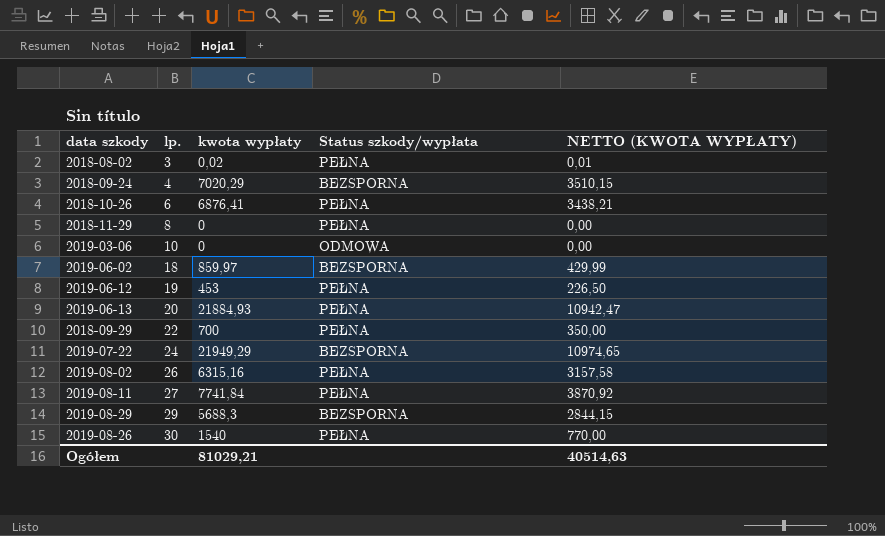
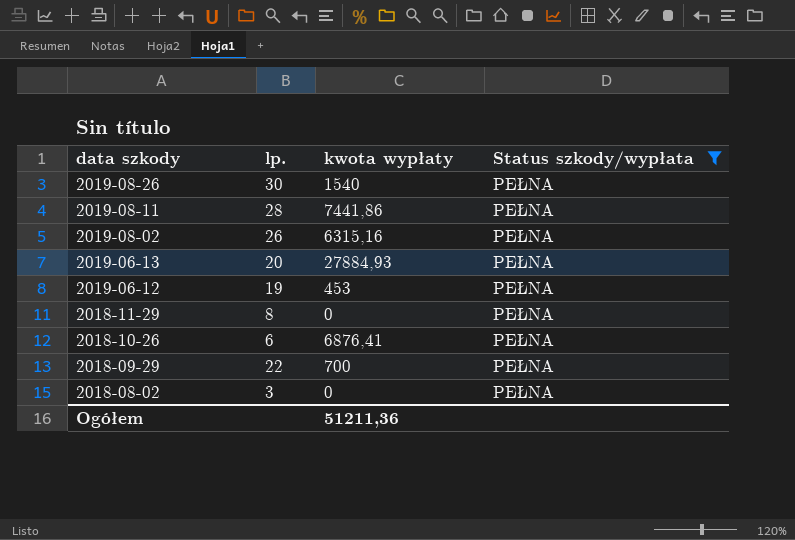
filter: none -> Status szkody/wypłata = PEŁNA
row order: lp. ascending -> data szkody descending
column NETTO (KWOTA WYPŁATY) | formula: [kwota wypłaty] * 0,5 -> none
2019-08-11 | lp.: 27 -> 28
2019-08-11 | kwota wypłaty: 7741,84 -> 7441,86
2019-06-13 | kwota wypłaty: 21884,93 -> 27884,93
2018-08-02 | kwota wypłaty: 0,02 -> 0
Ogółem | kwota wypłaty: 81029,21 -> 51211,36

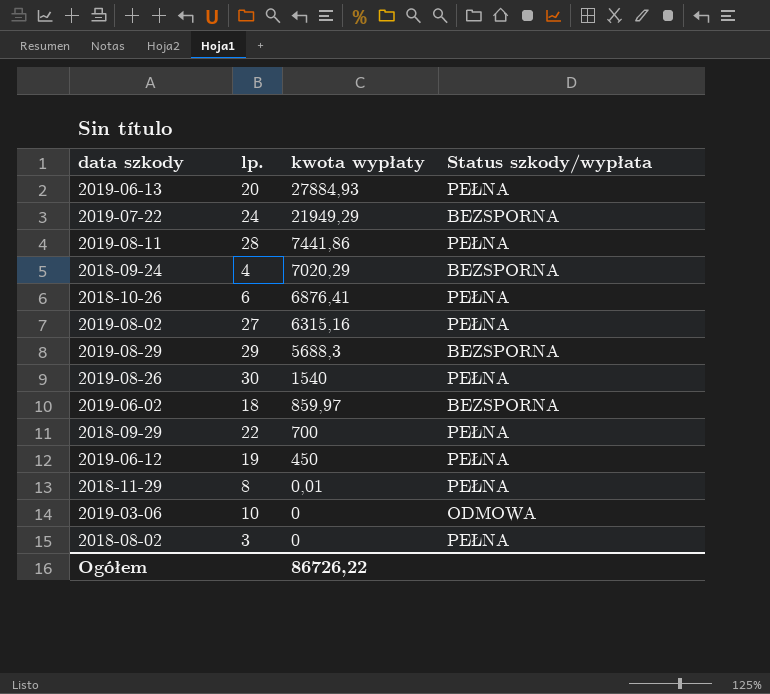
filter: Status szkody/wypłata = PEŁNA -> none
row order: data szkody descending -> kwota wypłaty descending
2019-08-02 | lp.: 26 -> 27
2019-06-12 | kwota wypłaty: 453 -> 450
2018-11-29 | kwota wypłaty: 0 -> 0,01
Ogółem | kwota wypłaty: 51211,36 -> 86726,22

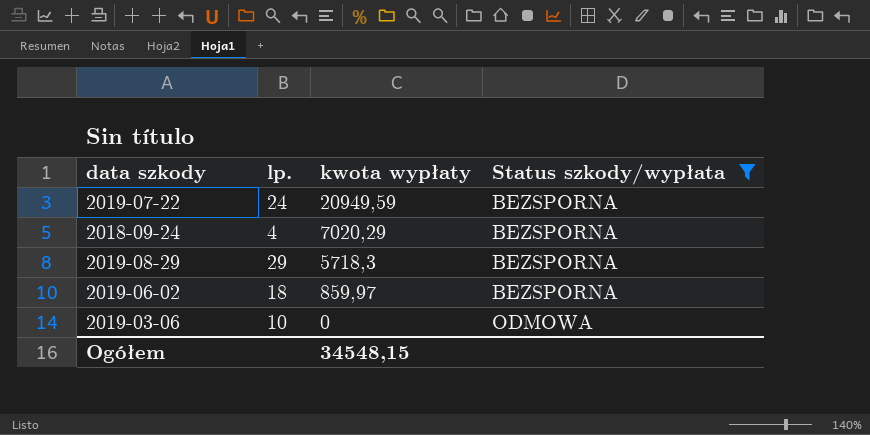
filter: none -> Status szkody/wypłata != PEŁNA
2019-07-22 | kwota wypłaty: 21949,29 -> 20949,59
2019-08-29 | kwota wypłaty: 5688,3 -> 5718,3
Ogółem | kwota wypłaty: 86726,22 -> 34548,15

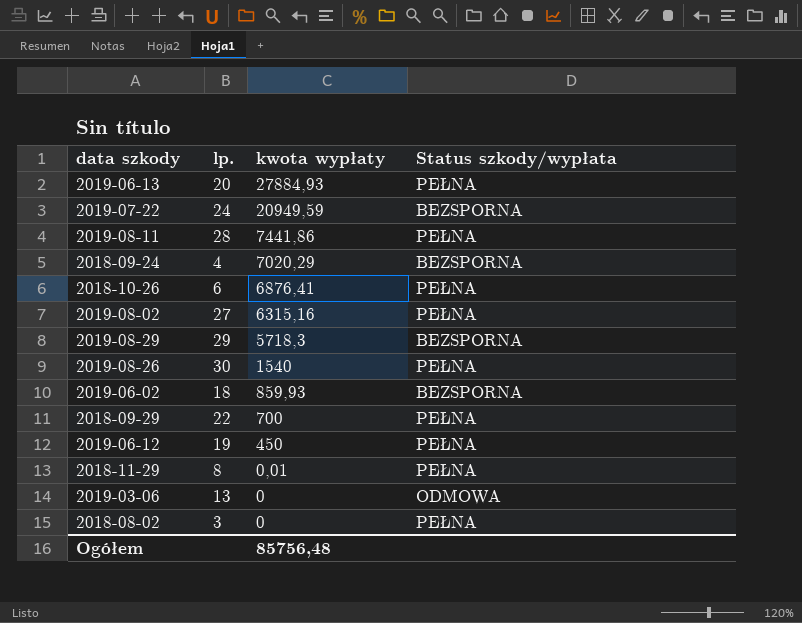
filter: Status szkody/wypłata != PEŁNA -> none
2019-06-02 | kwota wypłaty: 859,97 -> 859,93
2019-03-06 | lp.: 10 -> 13
Ogółem | kwota wypłaty: 34548,15 -> 85756,48

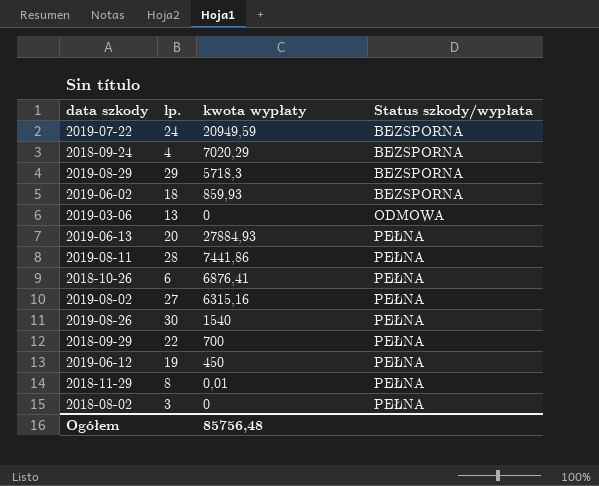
row order: kwota wypłaty descending -> Status szkody/wypłata ascending

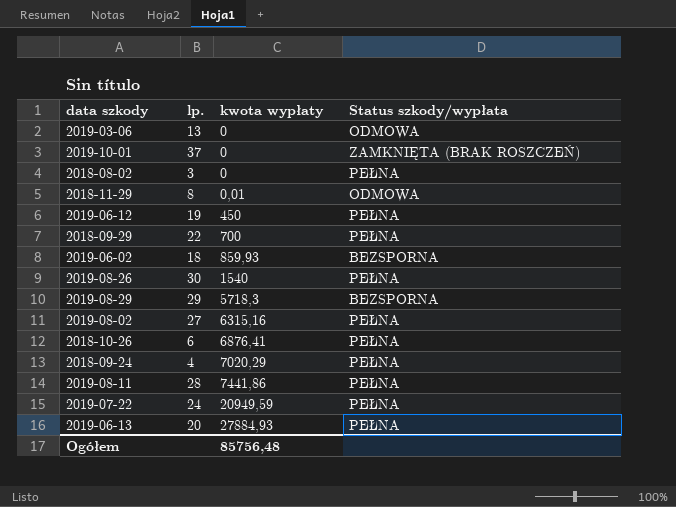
row order: Status szkody/wypłata ascending -> kwota wypłaty ascending
row 2019-10-01: none -> 37 | 0 | ZAMKNIĘTA (BRAK ROSZCZEŃ)
2018-11-29 | Status szkody/wypłata: PEŁNA -> ODMOWA
2018-09-24 | Status szkody/wypłata: BEZSPORNA -> PEŁNA
2019-07-22 | Status szkody/wypłata: BEZSPORNA -> PEŁNA

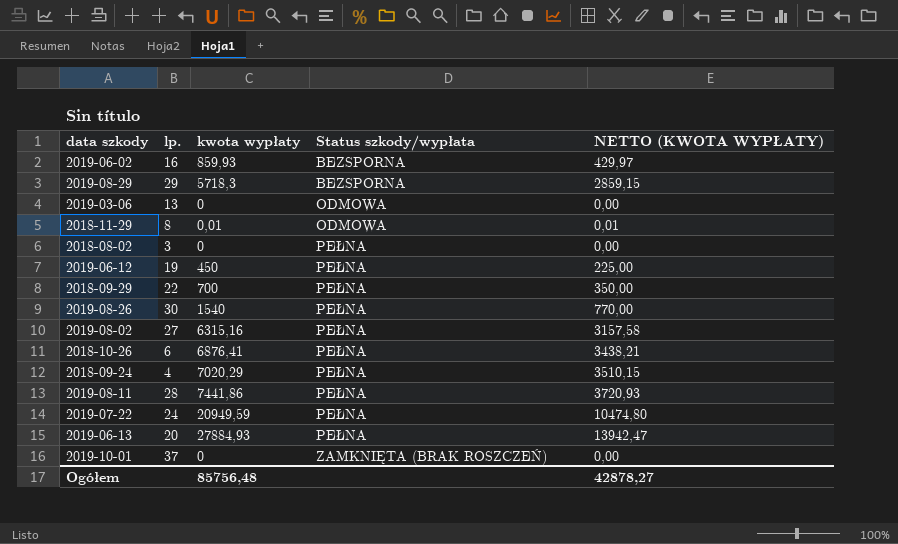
row order: kwota wypłaty ascending -> Status szkody/wypłata ascending
column NETTO (KWOTA WYPŁATY) | formula: none -> [kwota wypłaty] * 0,5
2019-06-02 | lp.: 18 -> 16

